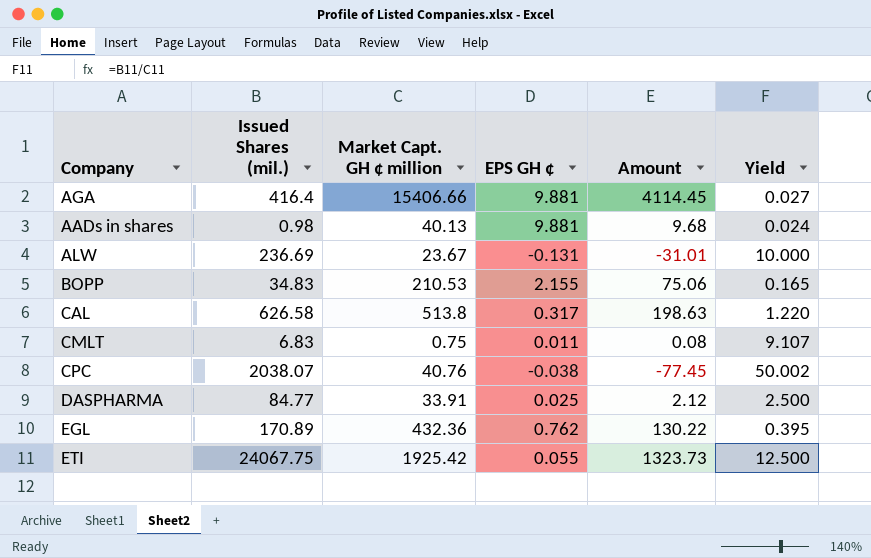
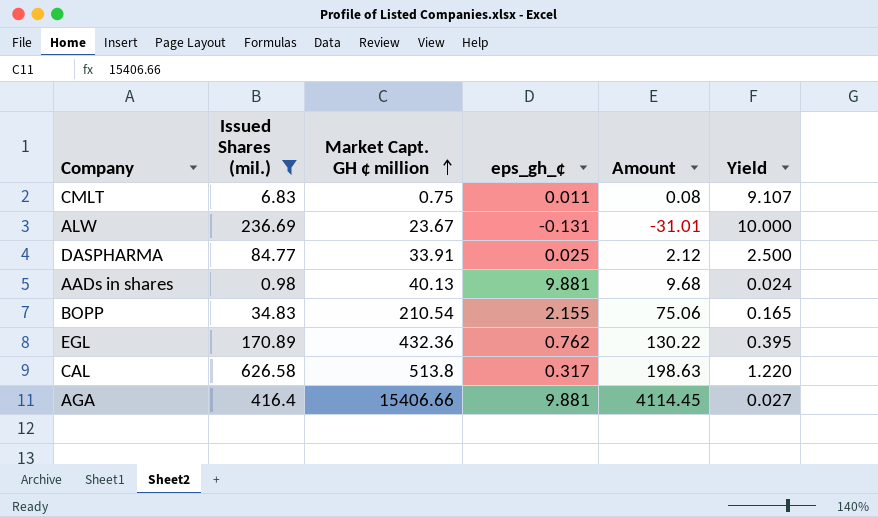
filter: none -> Issued Shares (mil.) <= 626.58
row order: none -> Market Capt. GH ¢ million ascending
column name: EPS GH ¢ -> eps_gh_¢
BOPP | Market Capt. GH ¢ million: 210.53 -> 210.54

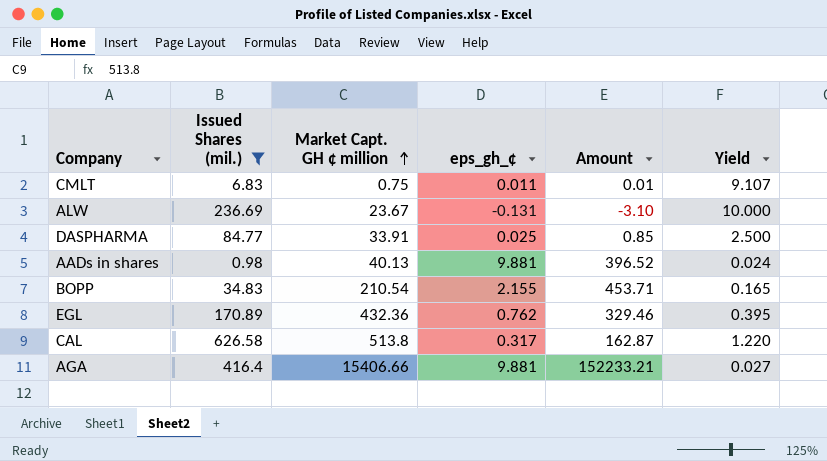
column Amount | formula: [Issued Shares (mil.)] * [eps_gh_¢] -> [Market Capt. GH ¢ million] * [eps_gh_¢]

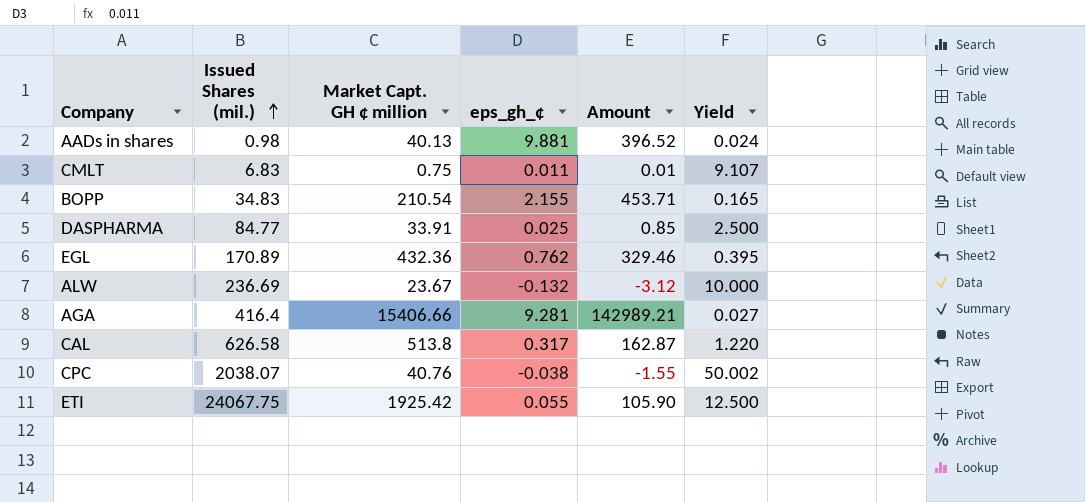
filter: Issued Shares (mil.) <= 626.58 -> none
row order: Market Capt. GH ¢ million ascending -> Issued Shares (mil.) ascending
ALW | eps_gh_¢: -0.131 -> -0.132
ALW | Amount: -3.10 -> -3.12
AGA | eps_gh_¢: 9.881 -> 9.281
AGA | Amount: 152233.21 -> 142989.21

